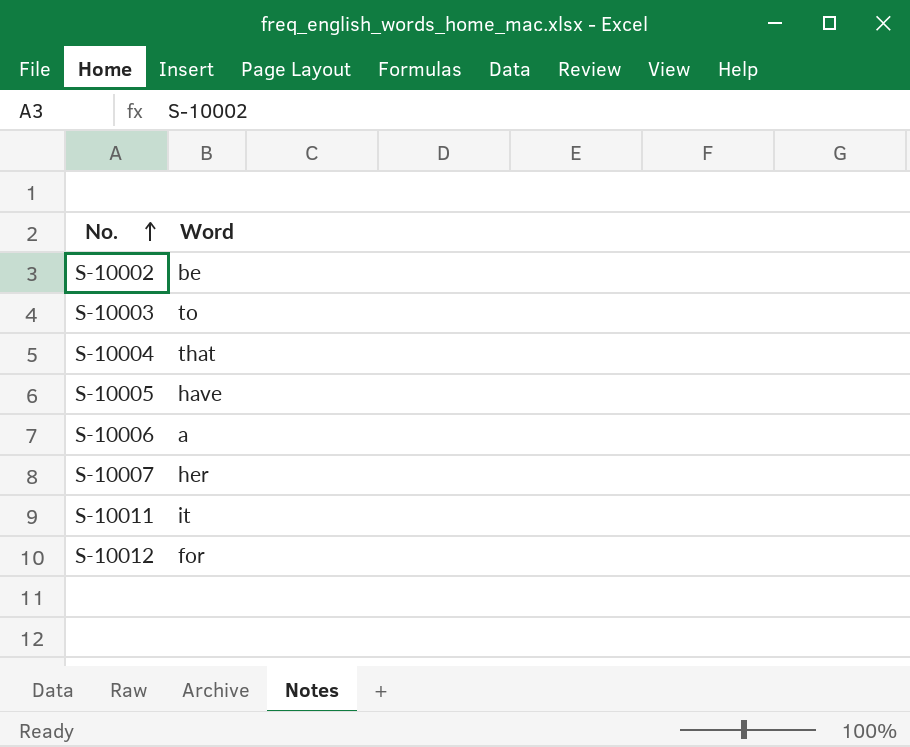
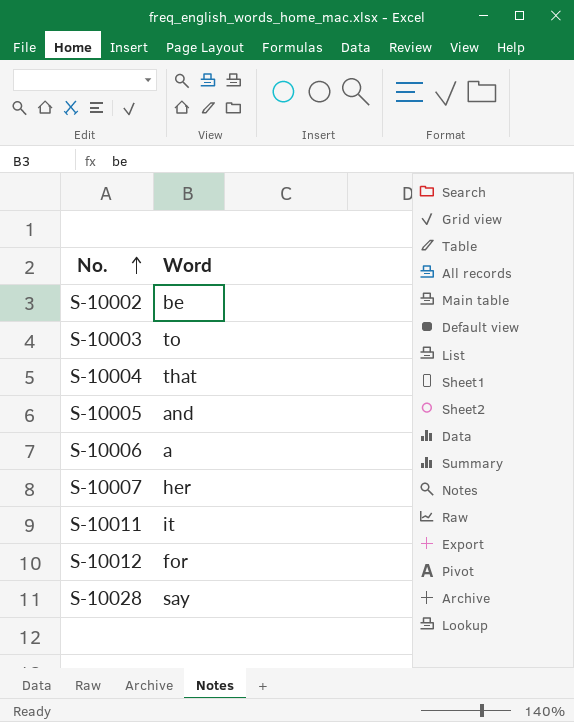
S-10005 | Word: have -> and
row S-10028: none -> say

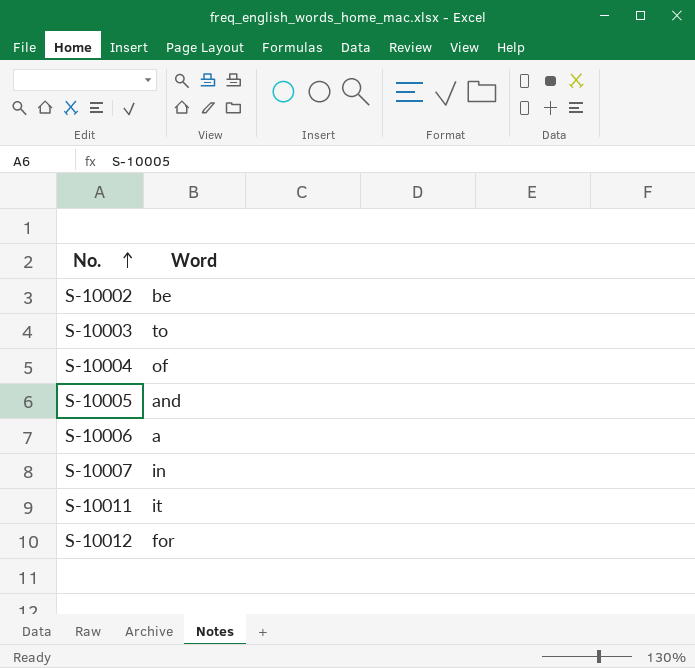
row S-10028: say -> none
S-10004 | Word: that -> of
S-10007 | Word: her -> in

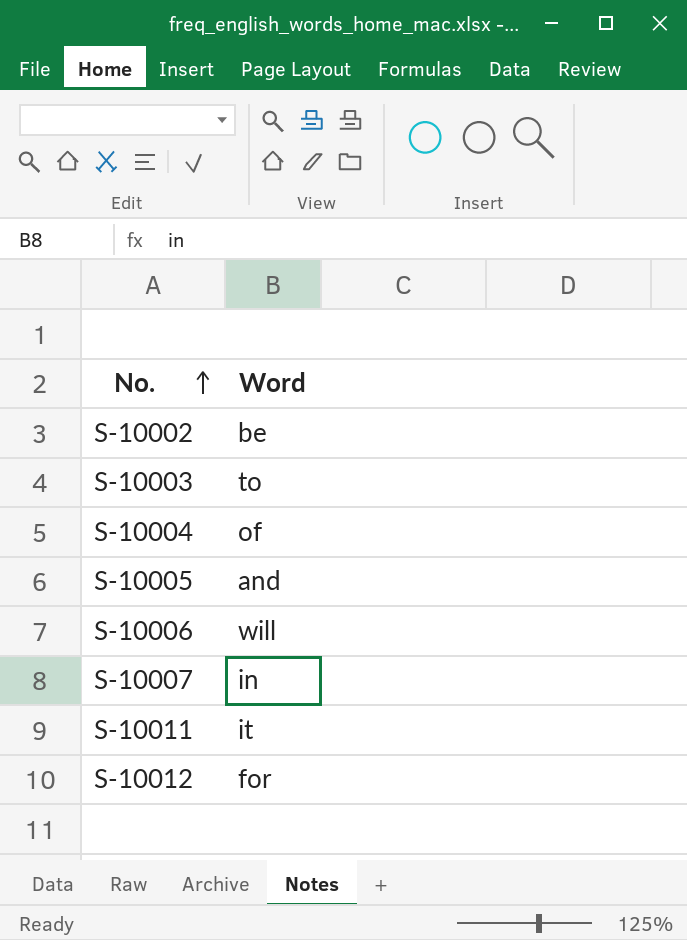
S-10006 | Word: a -> will

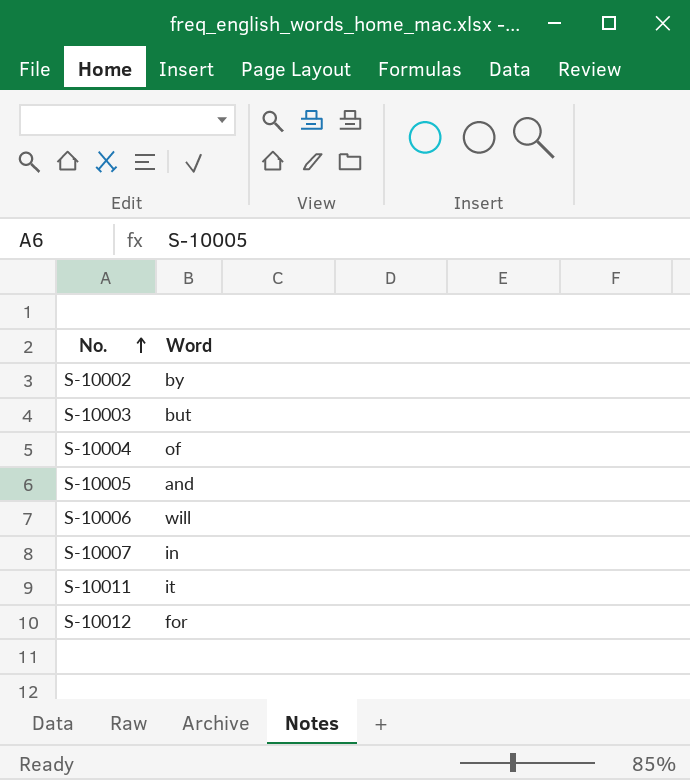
S-10002 | Word: be -> by
S-10003 | Word: to -> but

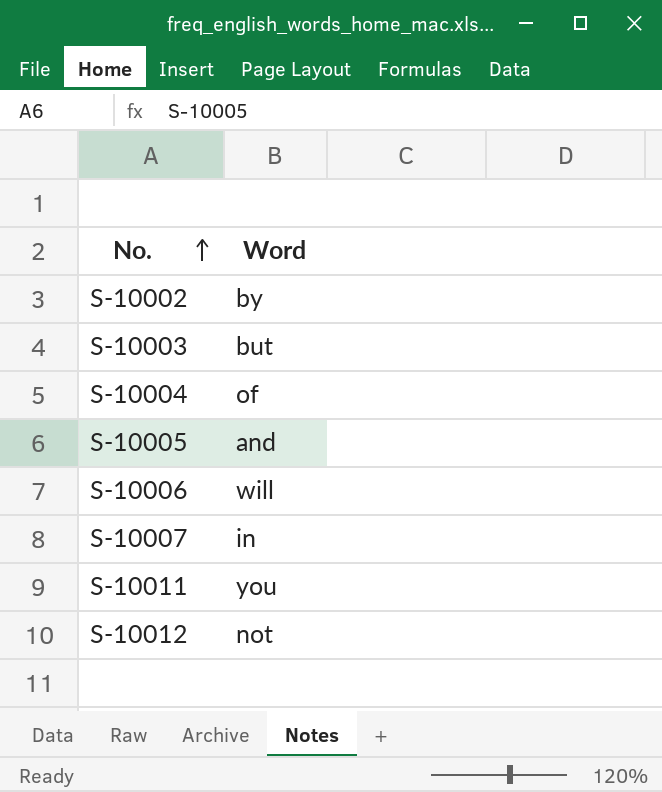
S-10011 | Word: it -> you
S-10012 | Word: for -> not

